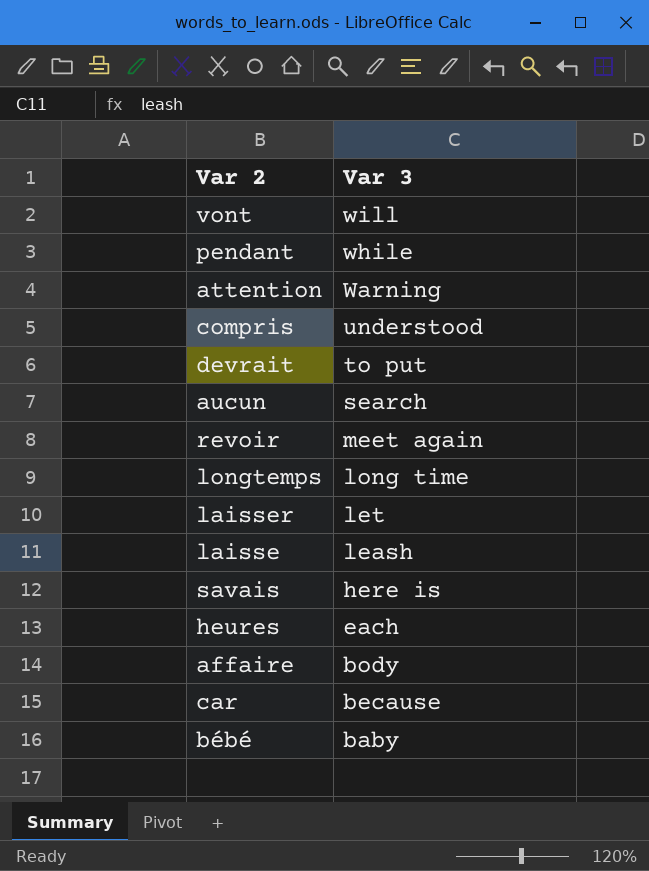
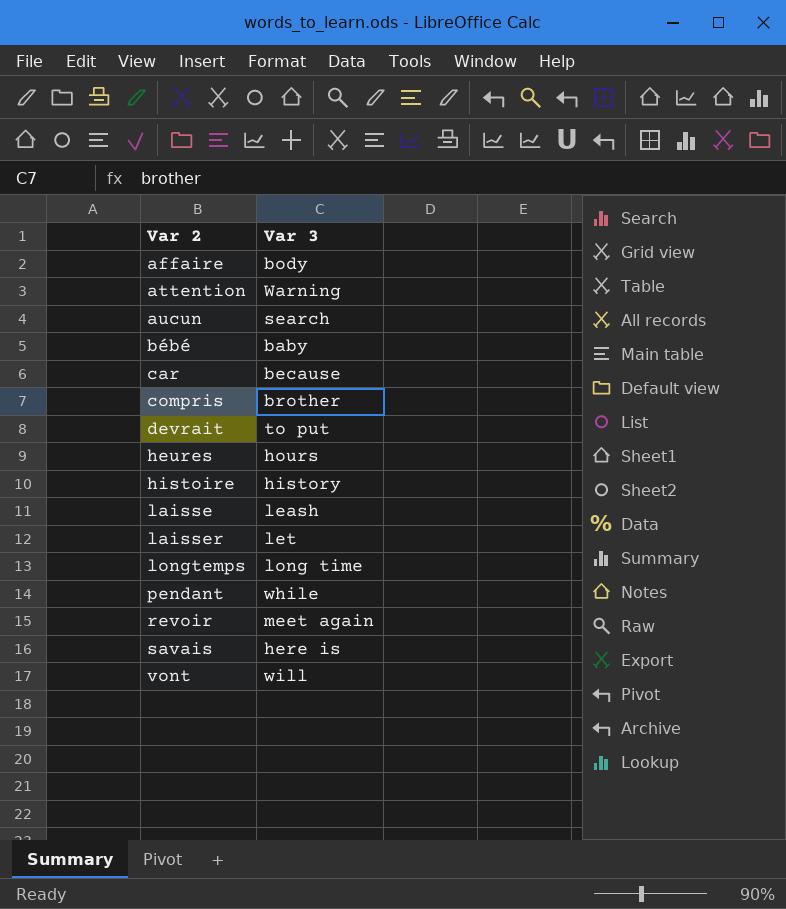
row order: Var 3 descending -> Var 2 ascending
compris | Var 3: understood -> brother
heures | Var 3: each -> hours
row histoire: none -> history

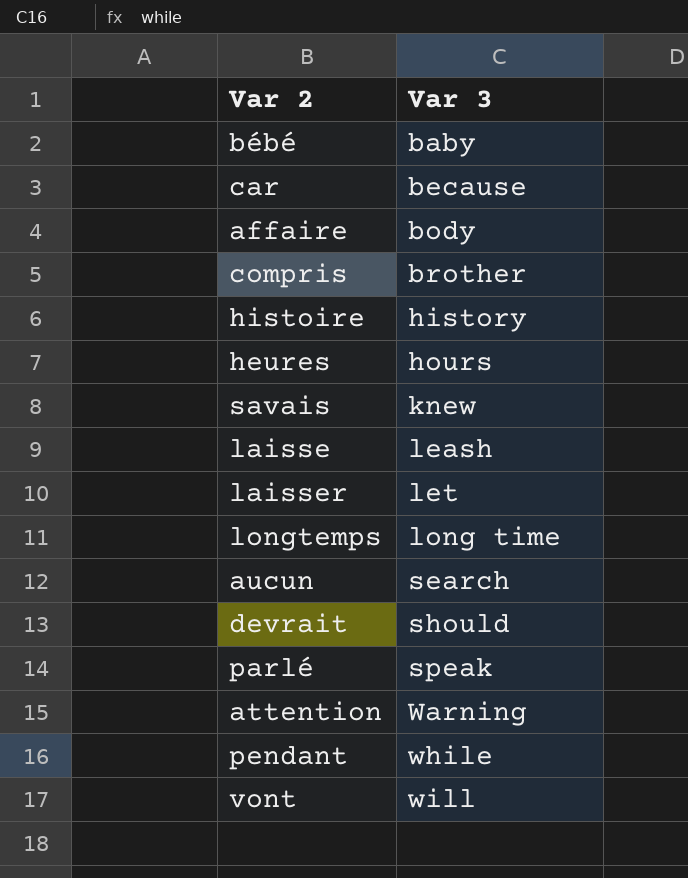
row order: Var 2 ascending -> Var 3 ascending
row revoir: meet again -> none
savais | Var 3: here is -> knew
devrait | Var 3: to put -> should
row parlé: none -> speak

